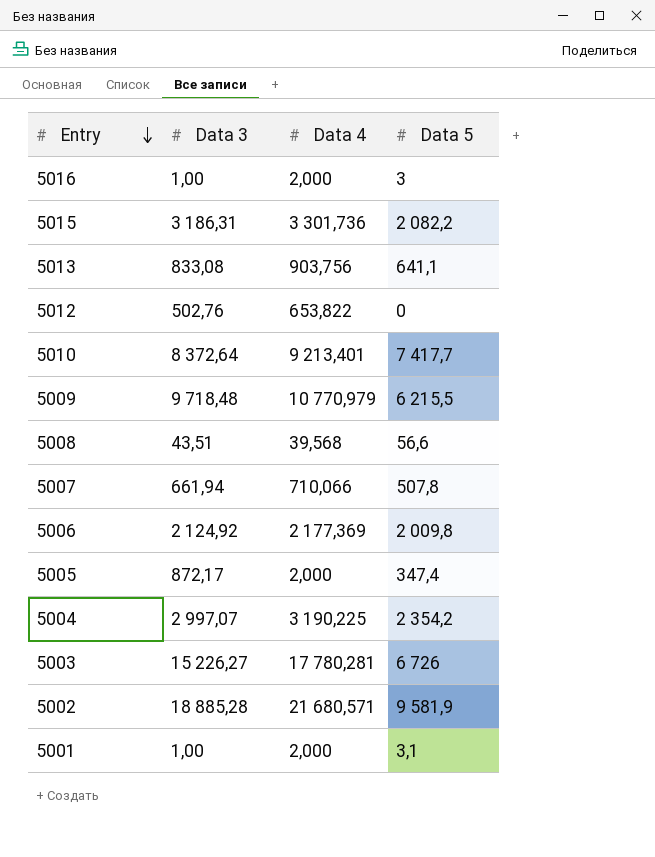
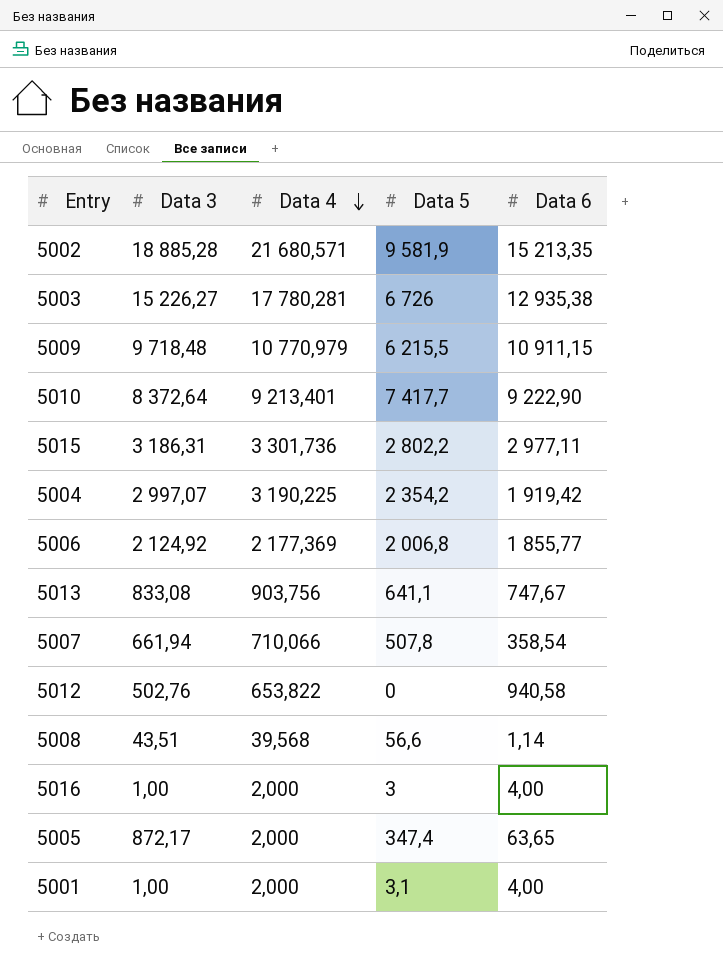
row order: Entry descending -> Data 4 descending
column Data 6 | position: none -> 5
5015 | Data 5: 2 082,2 -> 2 802,2
5006 | Data 5: 2 009,8 -> 2 006,8

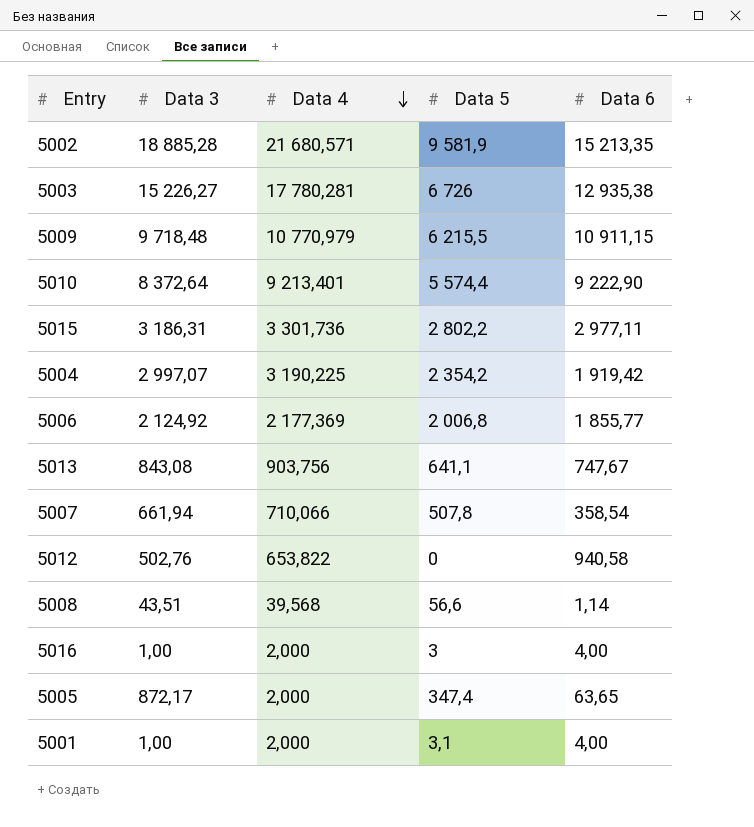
5010 | Data 5: 7 417,7 -> 5 574,4
5013 | Data 3: 833,08 -> 843,08

